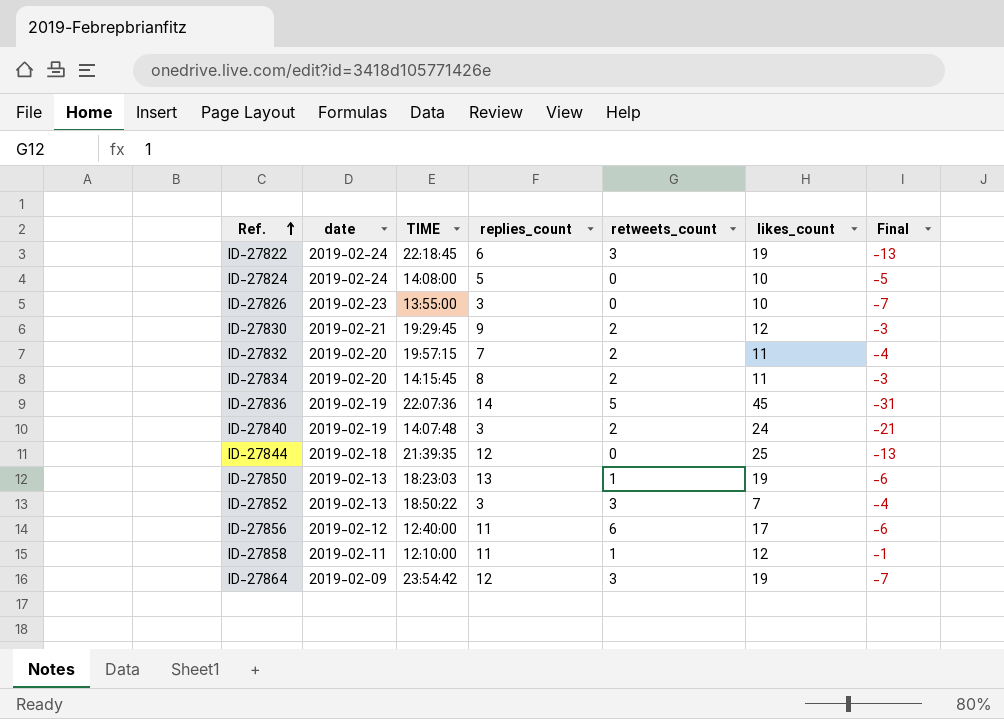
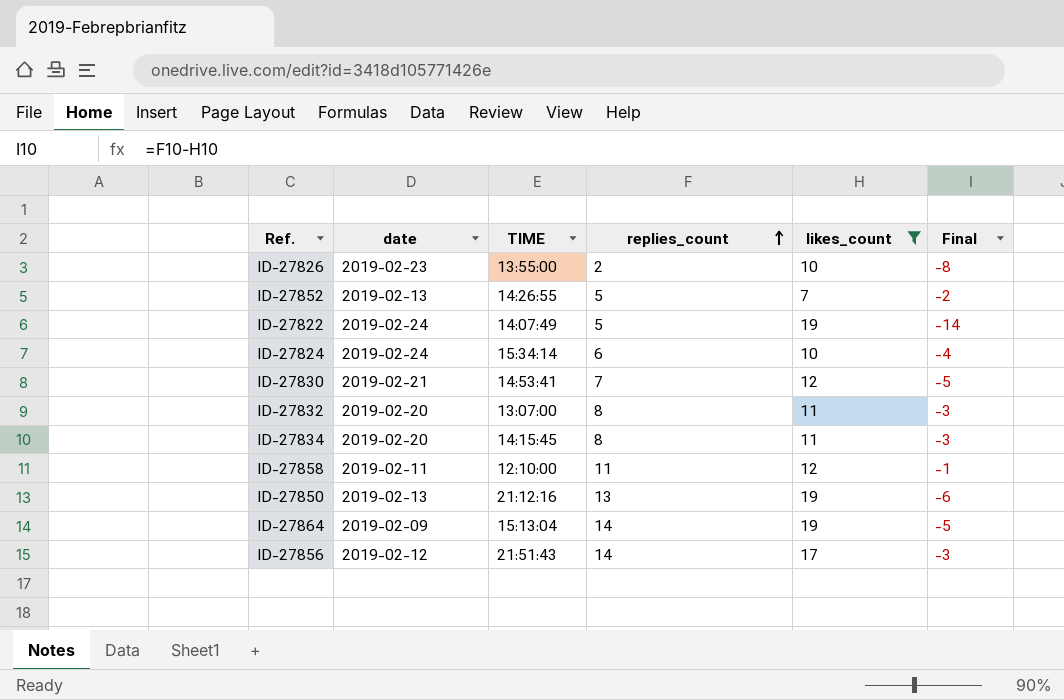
filter: none -> likes_count <= 19
row order: Ref. ascending -> replies_count ascending
column retweets_count | position: 5 -> none
ID-27826 | replies_count: 3 -> 2
ID-27826 | Final: -7 -> -8
ID-27852 | TIME: 18:50:22 -> 14:26:55
ID-27852 | replies_count: 3 -> 5
ID-27852 | Final: -4 -> -2
ID-27822 | TIME: 22:18:45 -> 14:07:49
ID-27822 | replies_count: 6 -> 5
ID-27822 | Final: -13 -> -14
ID-27824 | TIME: 14:08:00 -> 15:34:14
ID-27824 | replies_count: 5 -> 6
ID-27824 | Final: -5 -> -4
ID-27830 | TIME: 19:29:45 -> 14:53:41
ID-27830 | replies_count: 9 -> 7
ID-27830 | Final: -3 -> -5
ID-27832 | TIME: 19:57:15 -> 13:07:00
ID-27832 | replies_count: 7 -> 8
ID-27832 | Final: -4 -> -3
ID-27850 | TIME: 18:23:03 -> 21:12:16
ID-27864 | TIME: 23:54:42 -> 15:13:04
ID-27864 | replies_count: 12 -> 14
ID-27864 | Final: -7 -> -5
ID-27856 | TIME: 12:40:00 -> 21:51:43
ID-27856 | replies_count: 11 -> 14
ID-27856 | Final: -6 -> -3

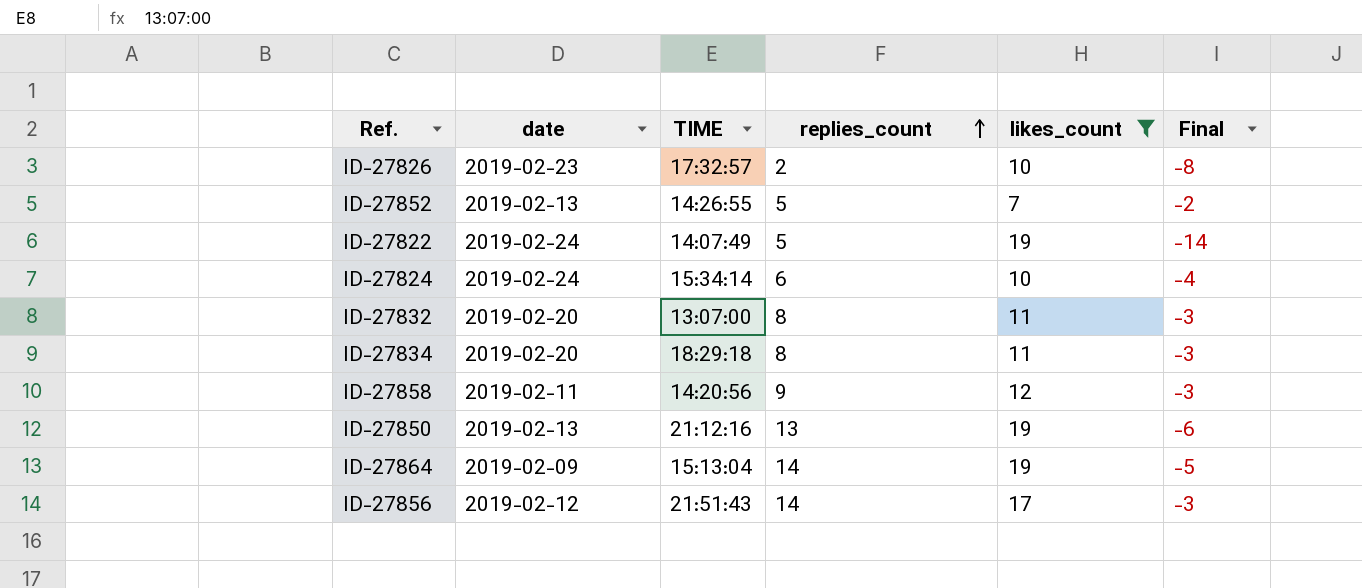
row ID-27830: 2019-02-21 | 14:53:41 | 7 | 12 | -5 -> none
ID-27826 | TIME: 13:55:00 -> 17:32:57
ID-27834 | TIME: 14:15:45 -> 18:29:18
ID-27858 | TIME: 12:10:00 -> 14:20:56
ID-27858 | replies_count: 11 -> 9
ID-27858 | Final: -1 -> -3

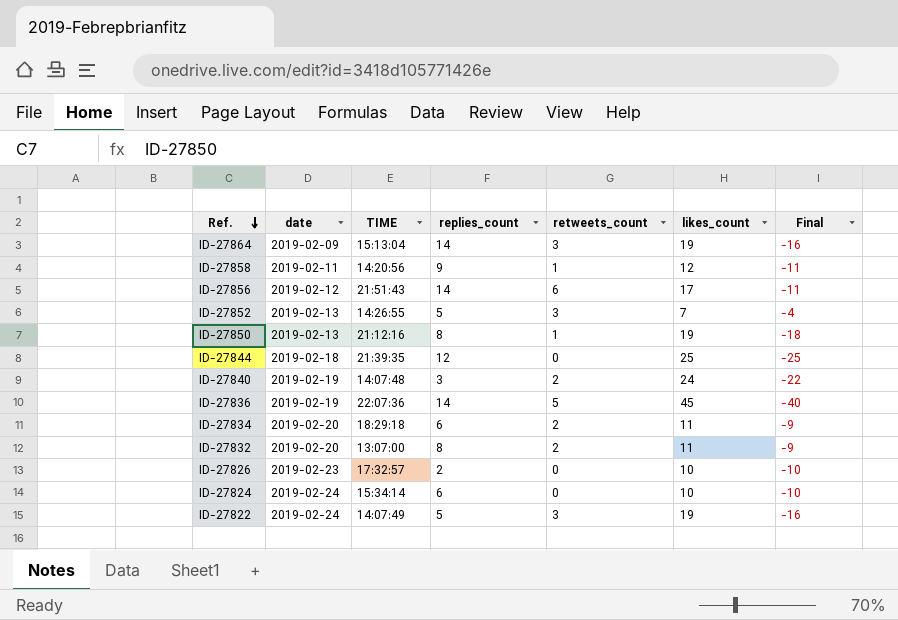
filter: likes_count <= 19 -> none
row order: replies_count ascending -> Ref. descending
column retweets_count | position: none -> 5
column Final | formula: [replies_count] - [likes_count] -> [retweets_count] - [likes_count]
ID-27850 | replies_count: 13 -> 8
ID-27834 | replies_count: 8 -> 6

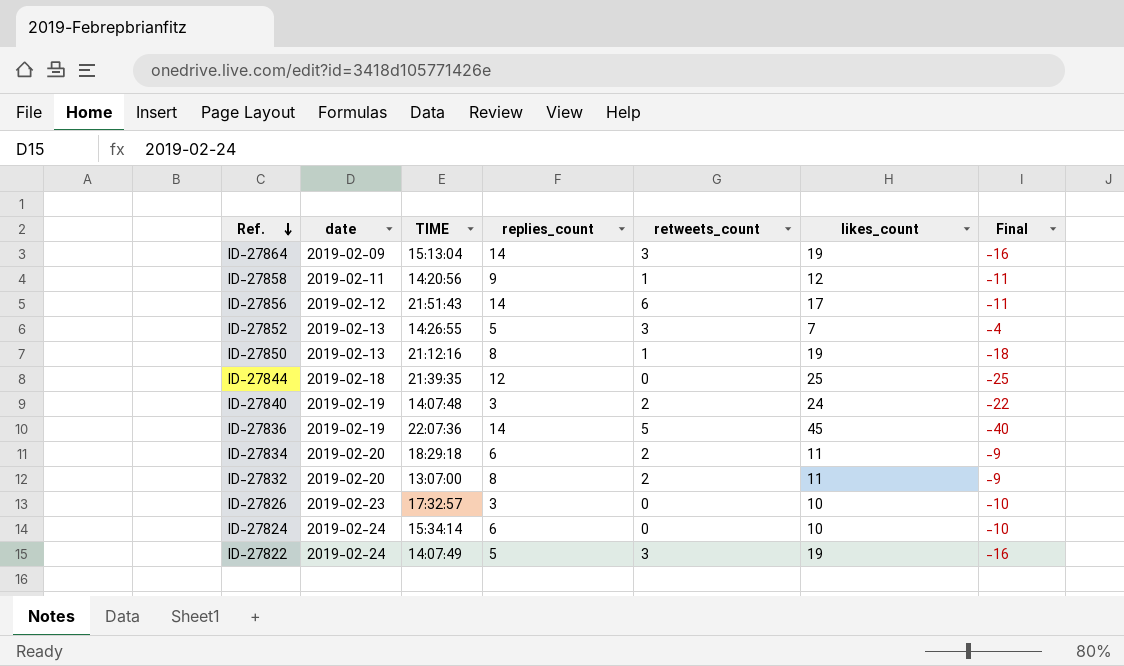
ID-27826 | replies_count: 2 -> 3

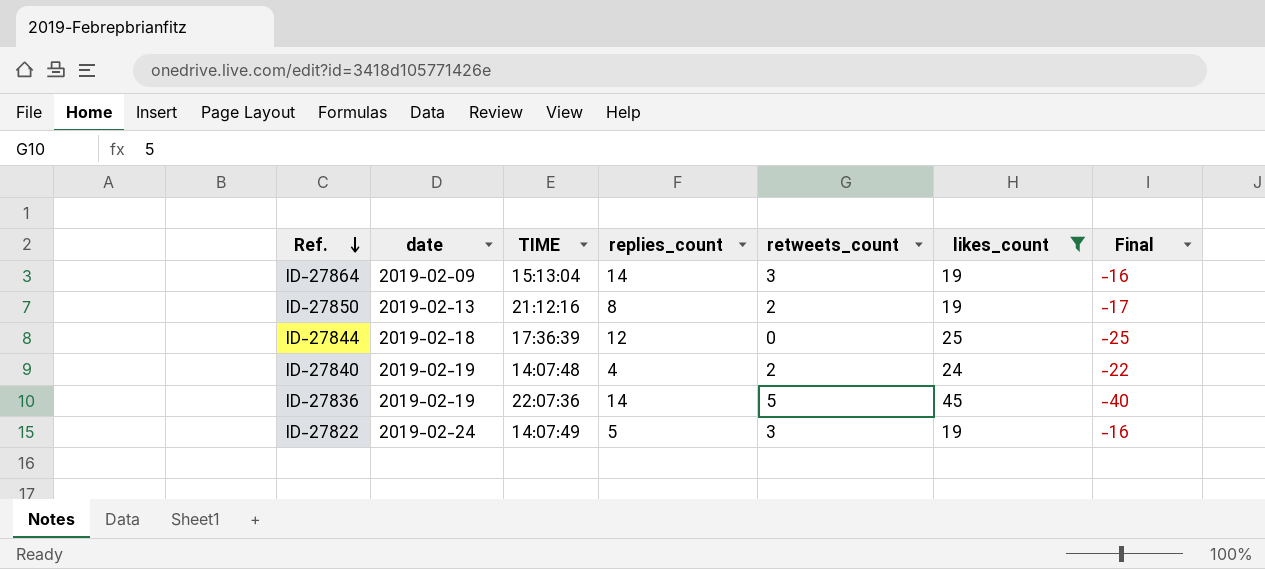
filter: none -> likes_count >= 19
ID-27850 | retweets_count: 1 -> 2
ID-27850 | Final: -18 -> -17
ID-27844 | TIME: 21:39:35 -> 17:36:39
ID-27840 | replies_count: 3 -> 4

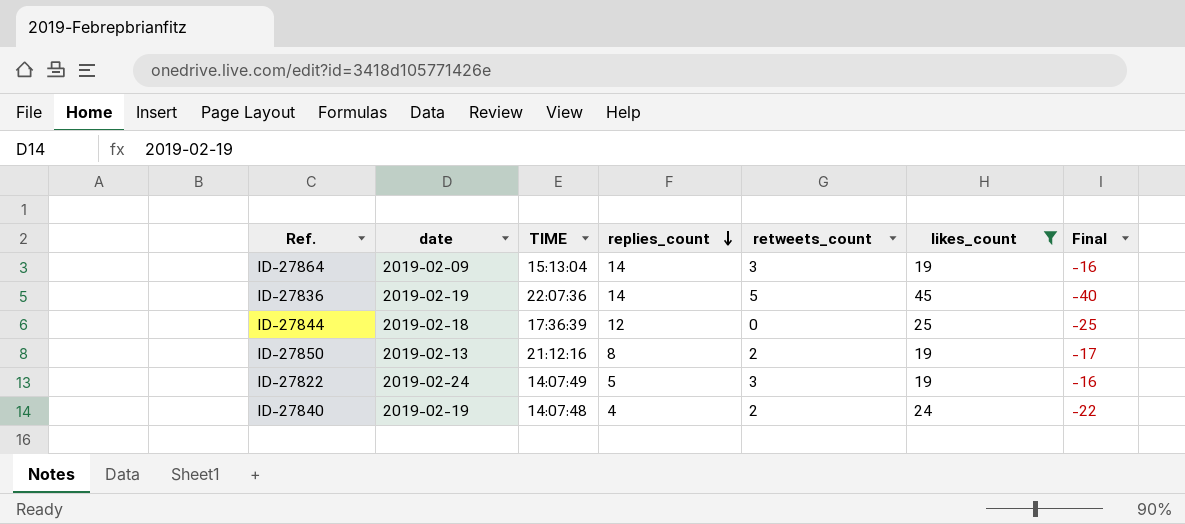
row order: Ref. descending -> replies_count descending

